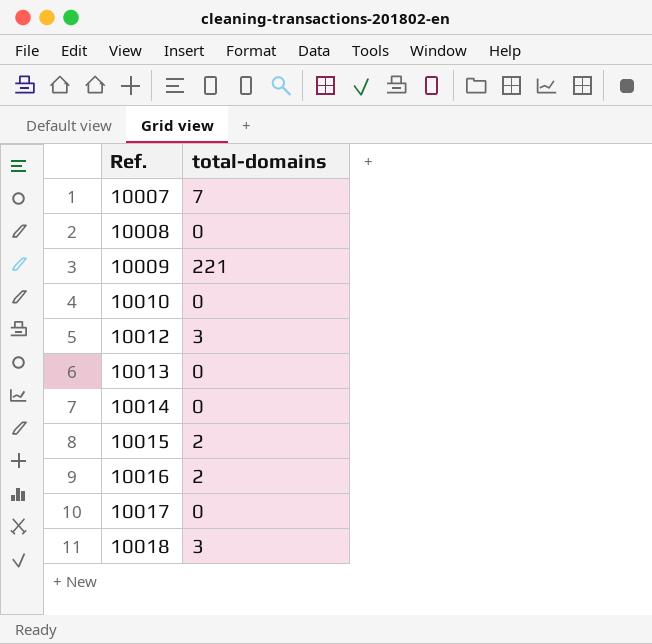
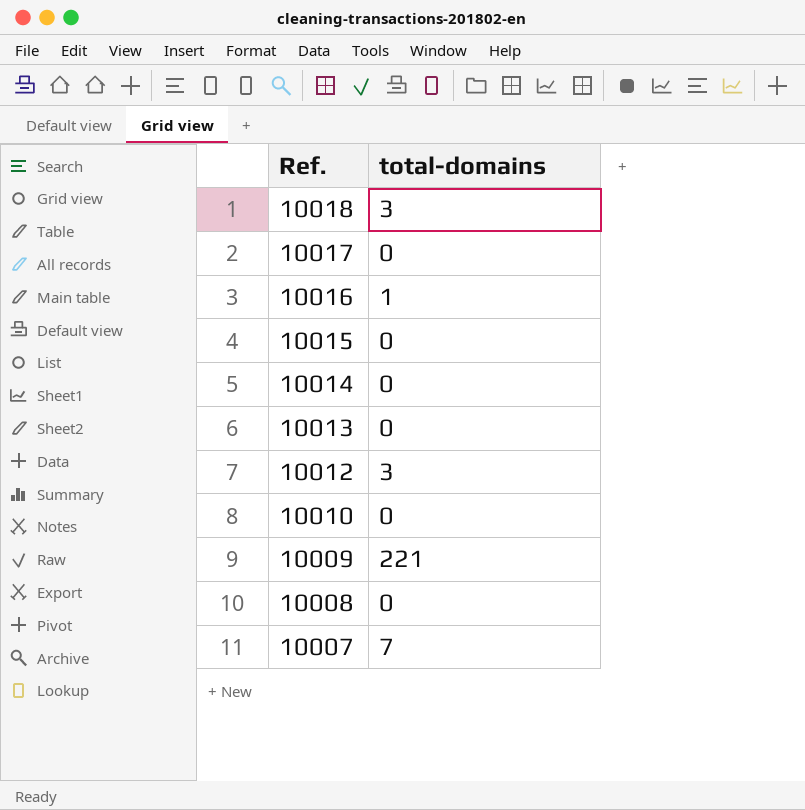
row order: Ref. ascending -> Ref. descending
10016 | total-domains: 2 -> 1
10015 | total-domains: 2 -> 0

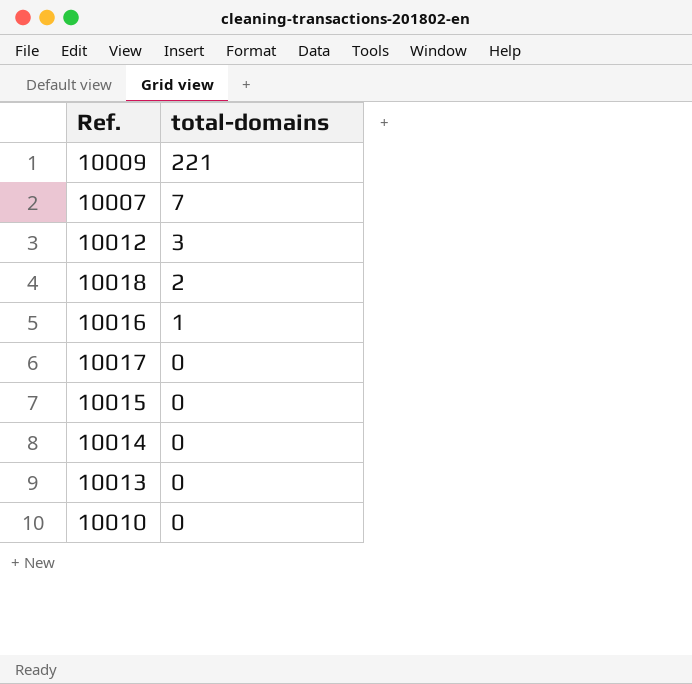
row order: Ref. descending -> total-domains descending
row 10008: 0 -> none
10018 | total-domains: 3 -> 2

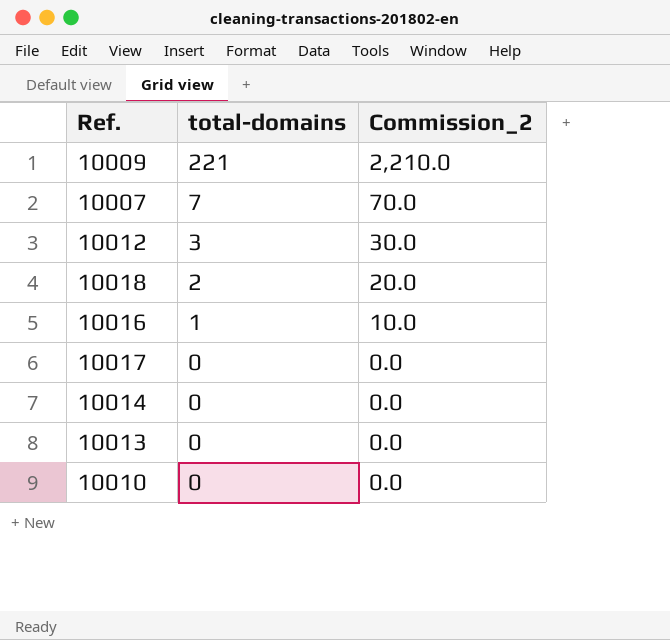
column Commission_2 | formula: none -> [total-domains] * 10
row 10015: 0 -> none

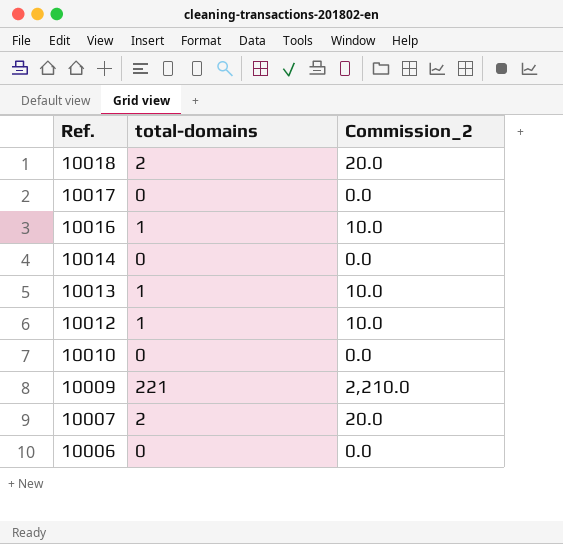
row order: total-domains descending -> Ref. descending
10013 | total-domains: 0 -> 1
10013 | Commission_2: 0.0 -> 10.0
10012 | total-domains: 3 -> 1
10012 | Commission_2: 30.0 -> 10.0
10007 | total-domains: 7 -> 2
10007 | Commission_2: 70.0 -> 20.0
row 10006: none -> 0 | 0.0

